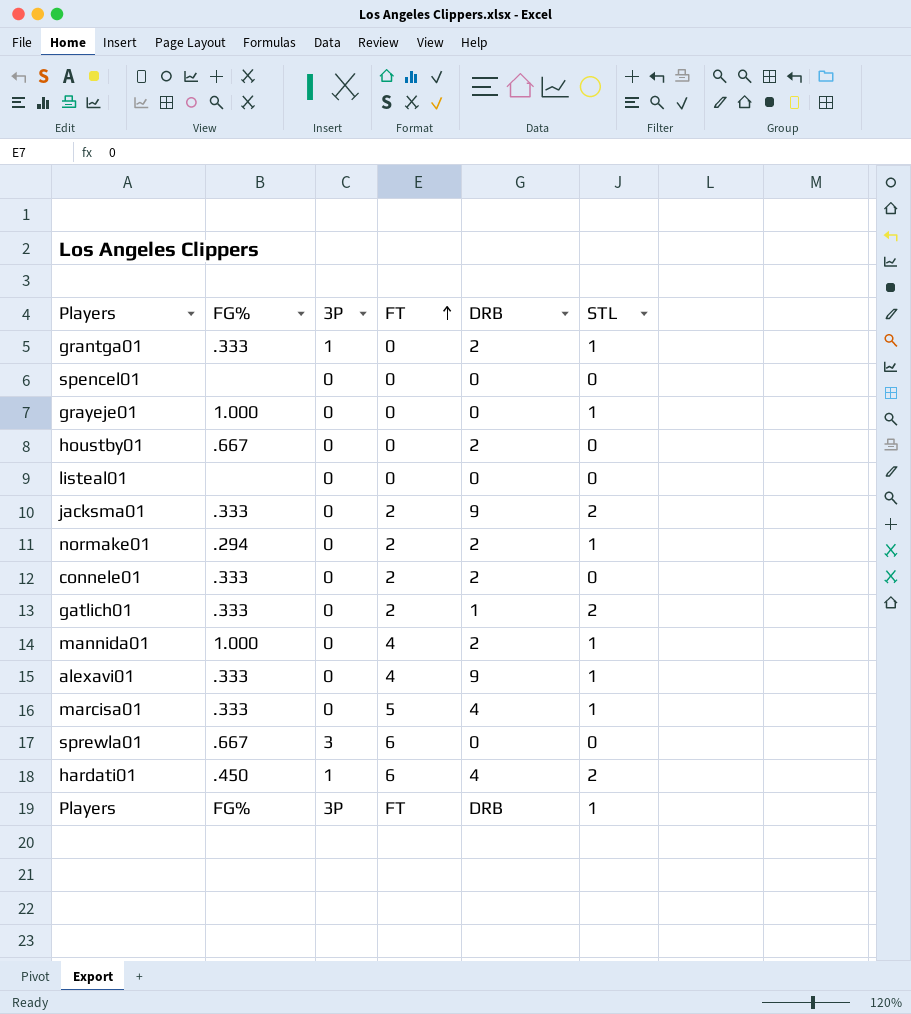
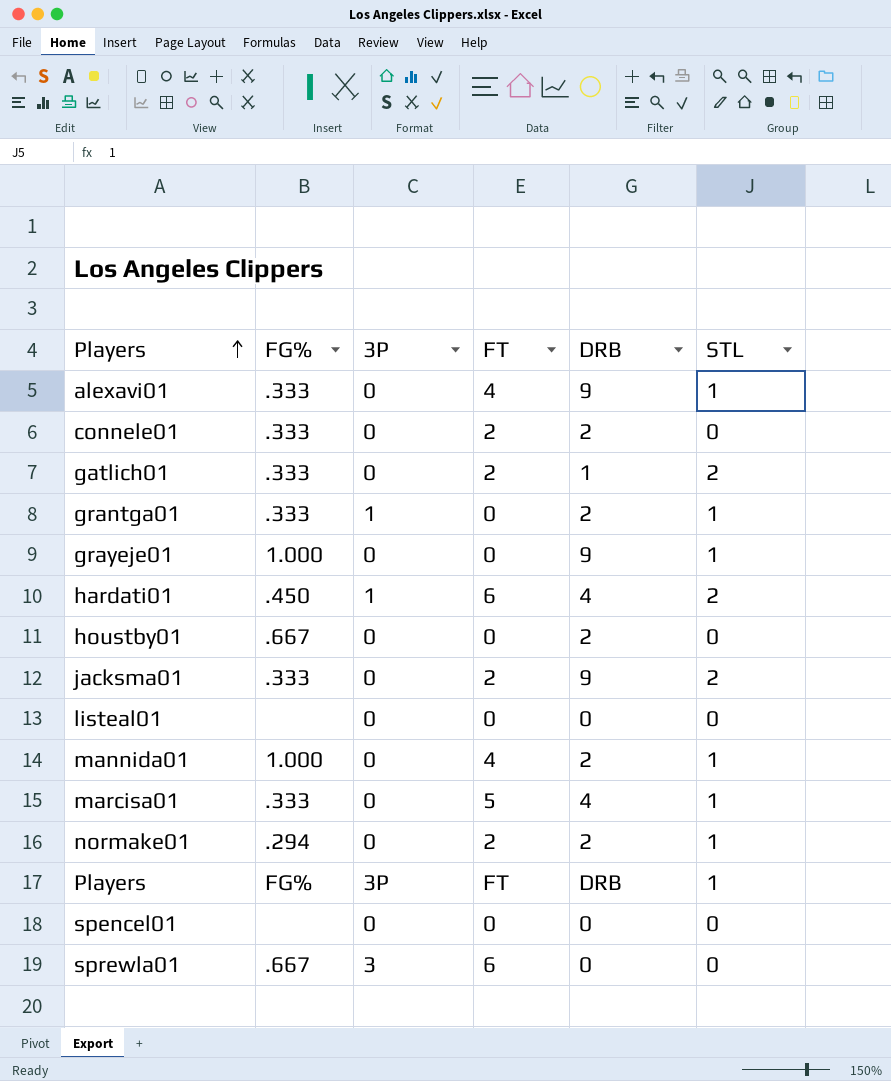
row order: FT ascending -> Players ascending
grayeje01 | DRB: 0 -> 9

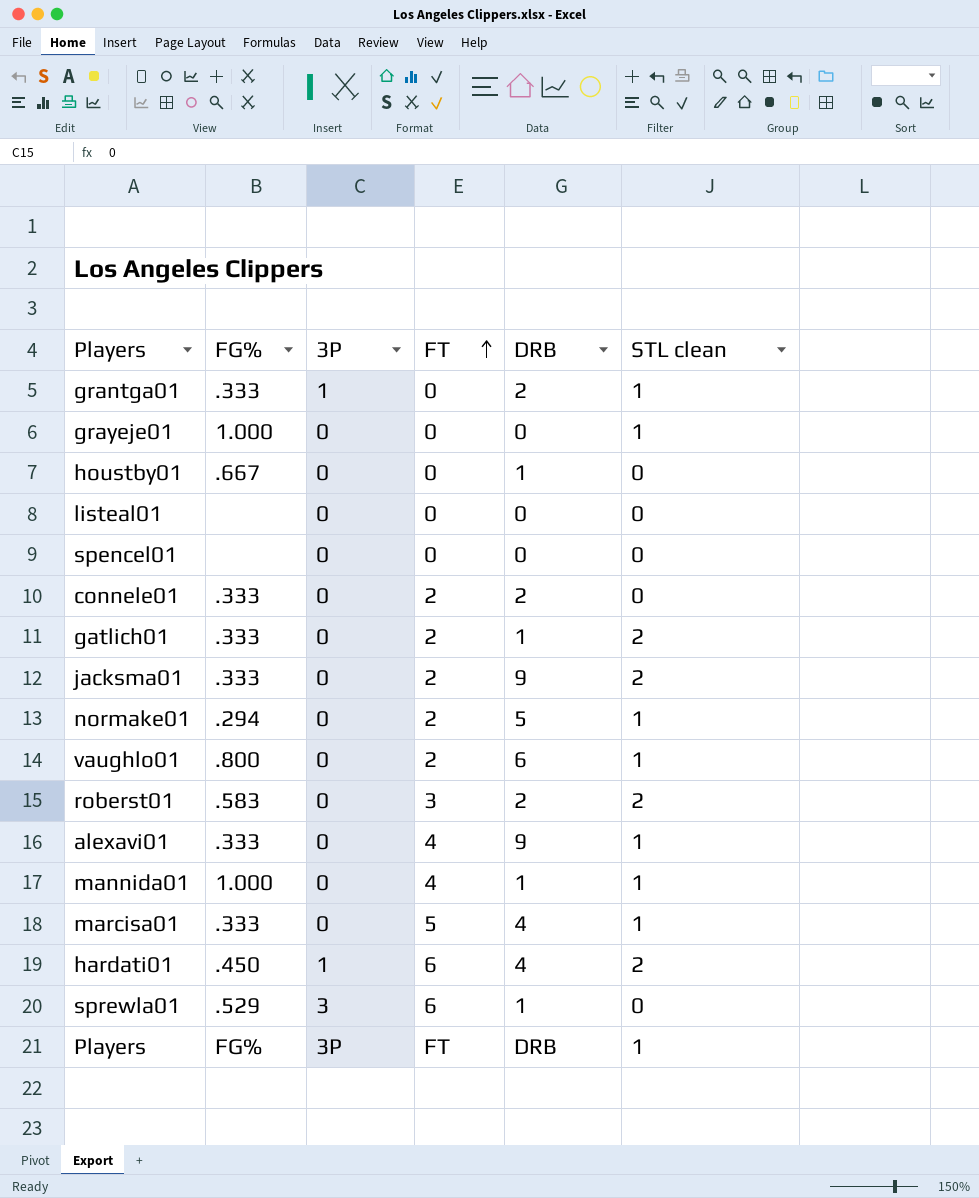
row order: Players ascending -> FT ascending
column name: STL -> STL clean
grayeje01 | DRB: 9 -> 0
houstby01 | DRB: 2 -> 1
normake01 | DRB: 2 -> 5
row vaughlo01: none -> .800 | 0 | 2 | 6 | 1
row roberst01: none -> .583 | 0 | 3 | 2 | 2
mannida01 | DRB: 2 -> 1
sprewla01 | FG%: .667 -> .529
sprewla01 | DRB: 0 -> 1

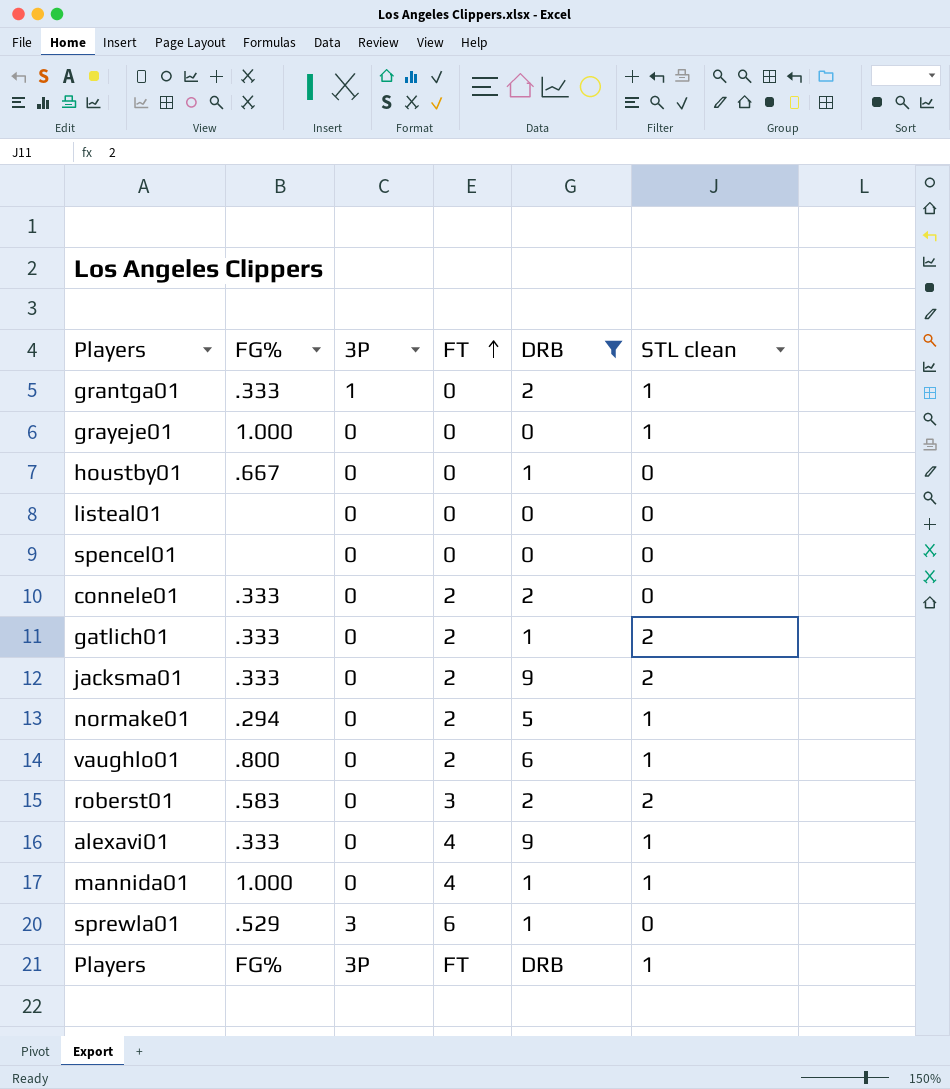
filter: none -> DRB != 4

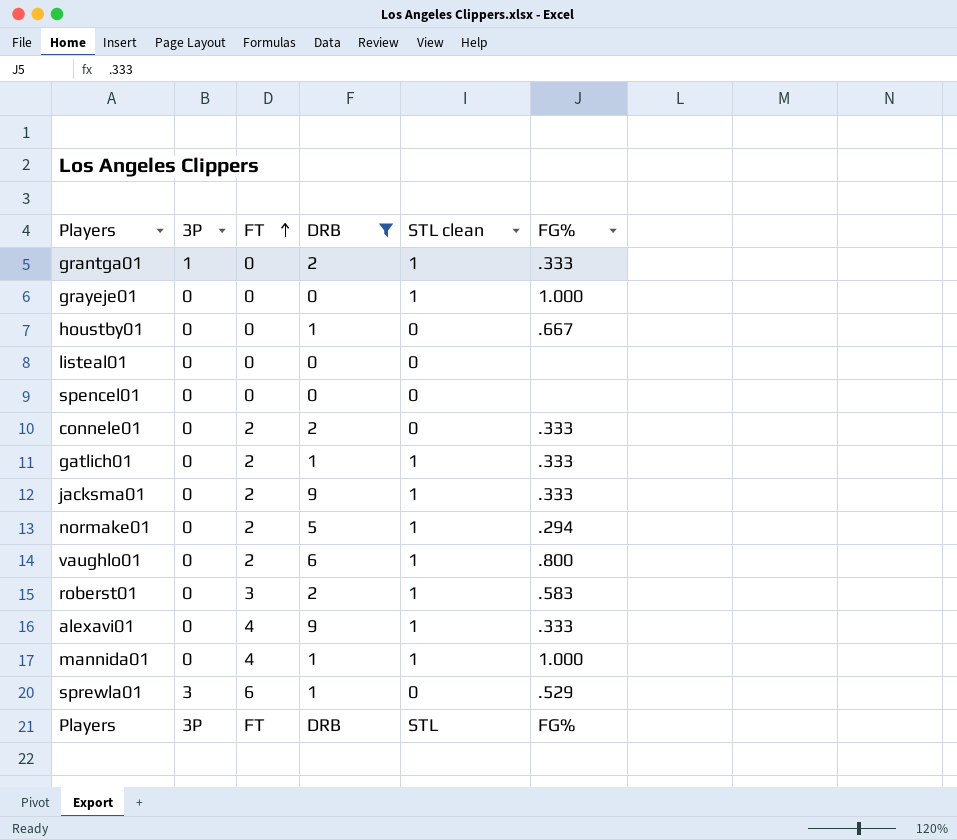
column FG% | position: 2 -> 6
gatlich01 | STL clean: 2 -> 1
jacksma01 | STL clean: 2 -> 1
roberst01 | STL clean: 2 -> 1
Players | STL clean: 1 -> STL

